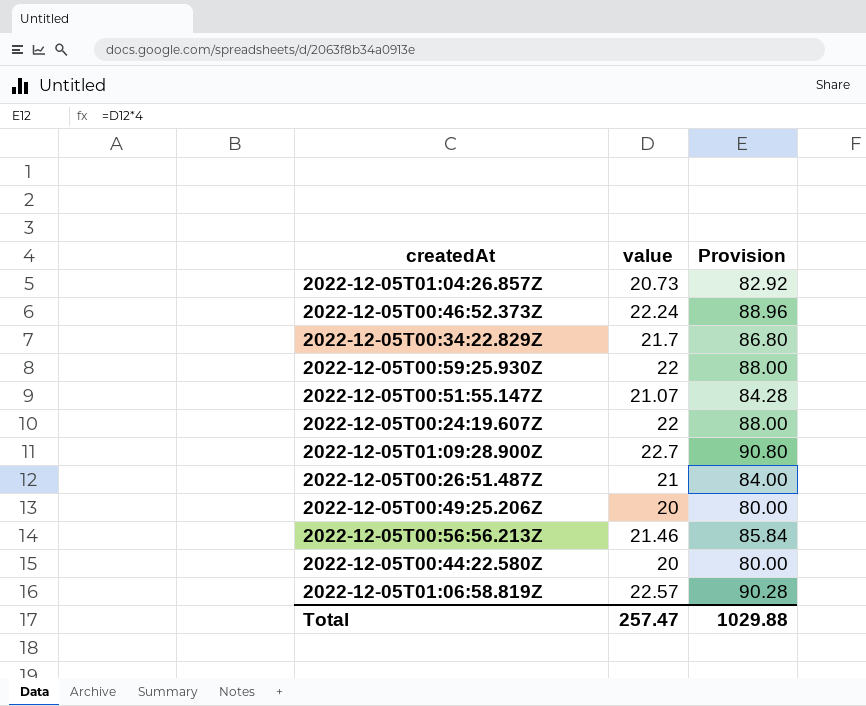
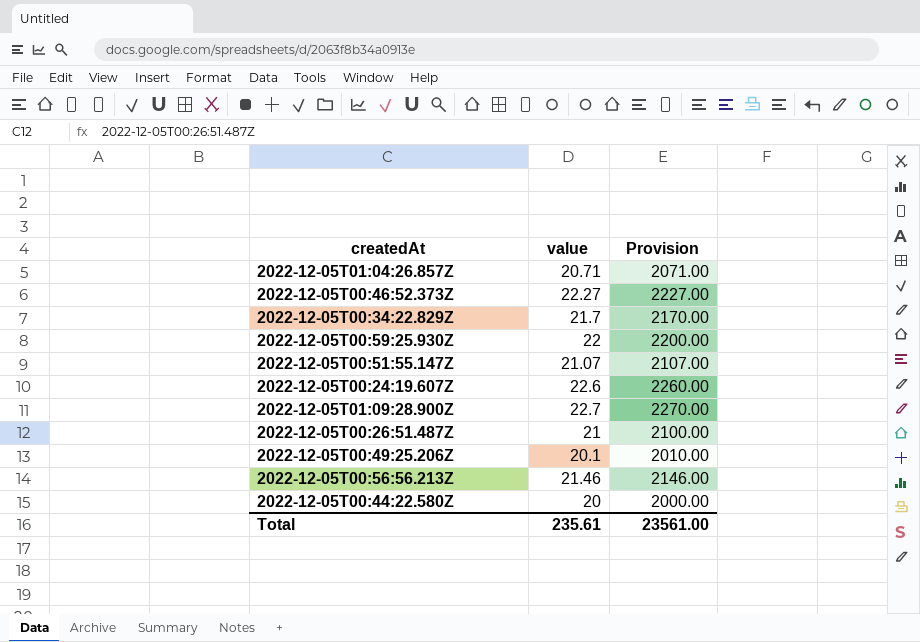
column Provision | formula: [value] * 4 -> [value] * 100
row 2022-12-05T01:06:58.819Z: 22.57 | 90.28 -> none
2022-12-05T01:04:26.857Z | value: 20.73 -> 20.71
2022-12-05T00:46:52.373Z | value: 22.24 -> 22.27
2022-12-05T00:24:19.607Z | value: 22 -> 22.6
2022-12-05T00:49:25.206Z | value: 20 -> 20.1
Total | value: 257.47 -> 235.61
Total | Provision: 1029.88 -> 23561.00

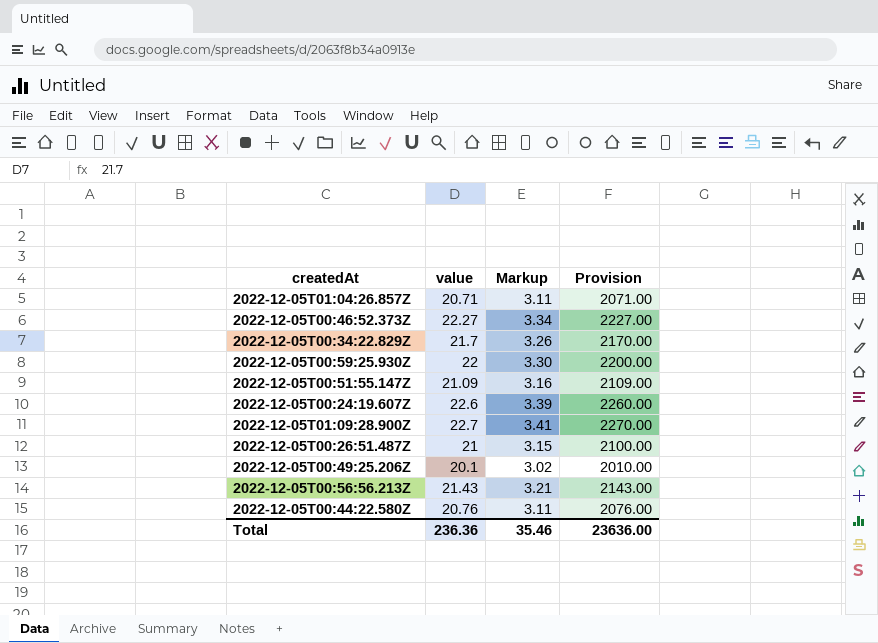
column Markup | formula: none -> [value] * 0.15
2022-12-05T00:51:55.147Z | value: 21.07 -> 21.09
2022-12-05T00:51:55.147Z | Provision: 2107.00 -> 2109.00
2022-12-05T00:56:56.213Z | value: 21.46 -> 21.43
2022-12-05T00:56:56.213Z | Provision: 2146.00 -> 2143.00
2022-12-05T00:44:22.580Z | value: 20 -> 20.76
2022-12-05T00:44:22.580Z | Provision: 2000.00 -> 2076.00
Total | value: 235.61 -> 236.36
Total | Provision: 23561.00 -> 23636.00

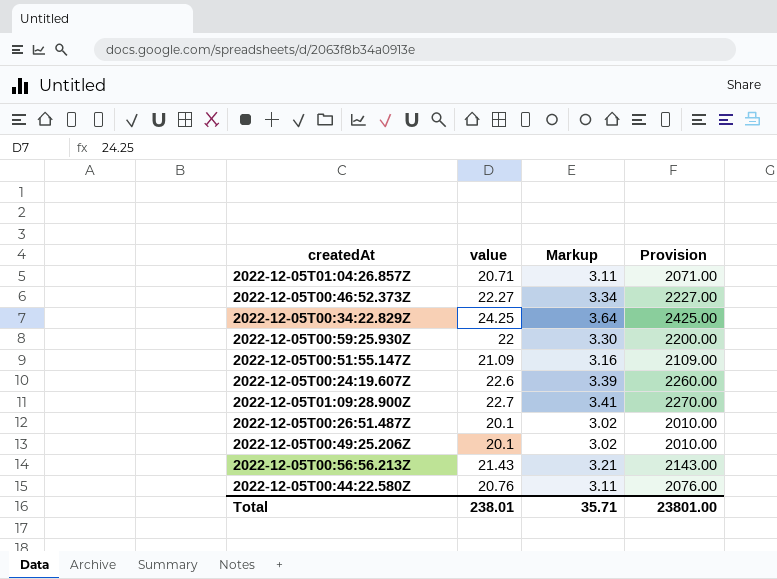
2022-12-05T00:34:22.829Z | value: 21.7 -> 24.25
2022-12-05T00:34:22.829Z | Markup: 3.26 -> 3.64
2022-12-05T00:34:22.829Z | Provision: 2170.00 -> 2425.00
2022-12-05T00:26:51.487Z | value: 21 -> 20.1
2022-12-05T00:26:51.487Z | Markup: 3.15 -> 3.02
2022-12-05T00:26:51.487Z | Provision: 2100.00 -> 2010.00
Total | value: 236.36 -> 238.01
Total | Markup: 35.46 -> 35.71
Total | Provision: 23636.00 -> 23801.00

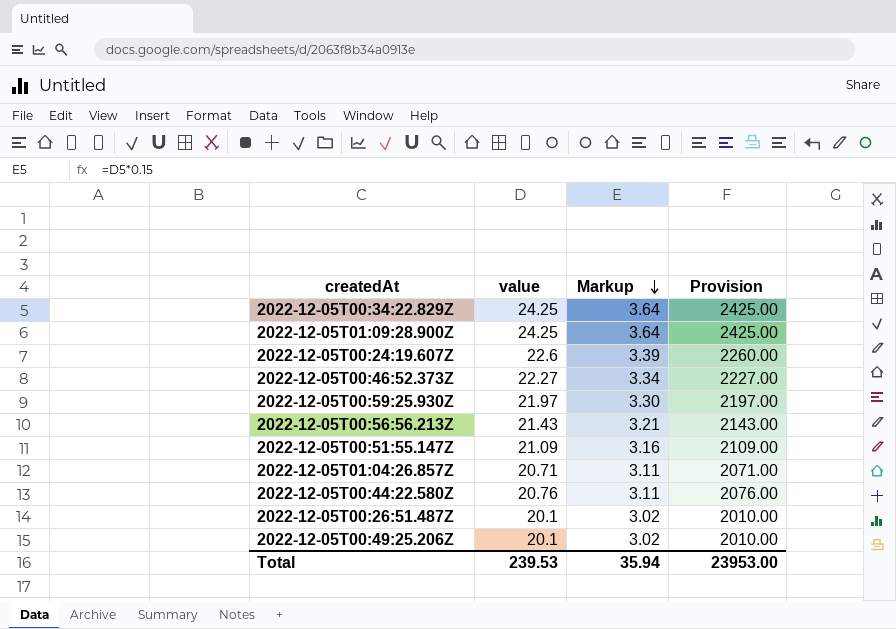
row order: none -> Markup descending
2022-12-05T01:09:28.900Z | value: 22.7 -> 24.25
2022-12-05T01:09:28.900Z | Markup: 3.41 -> 3.64
2022-12-05T01:09:28.900Z | Provision: 2270.00 -> 2425.00
2022-12-05T00:59:25.930Z | value: 22 -> 21.97
2022-12-05T00:59:25.930Z | Provision: 2200.00 -> 2197.00
Total | value: 238.01 -> 239.53
Total | Markup: 35.71 -> 35.94
Total | Provision: 23801.00 -> 23953.00

